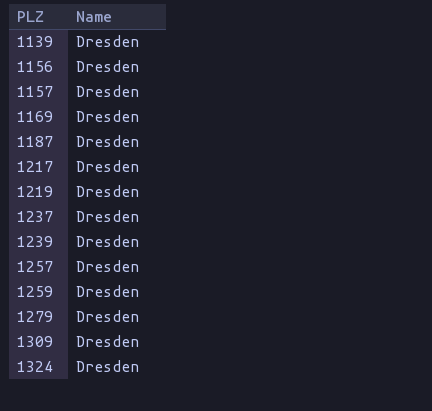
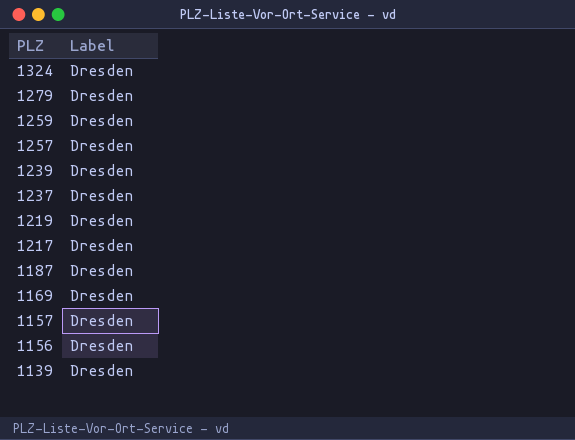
row order: PLZ ascending -> PLZ descending
column name: Name -> Label
row 1309: Dresden -> none

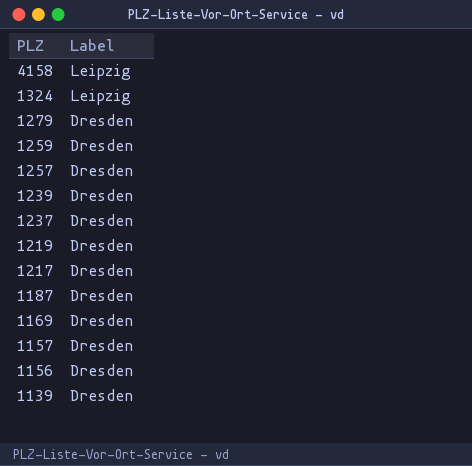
row 4158: none -> Leipzig
1324 | Label: Dresden -> Leipzig

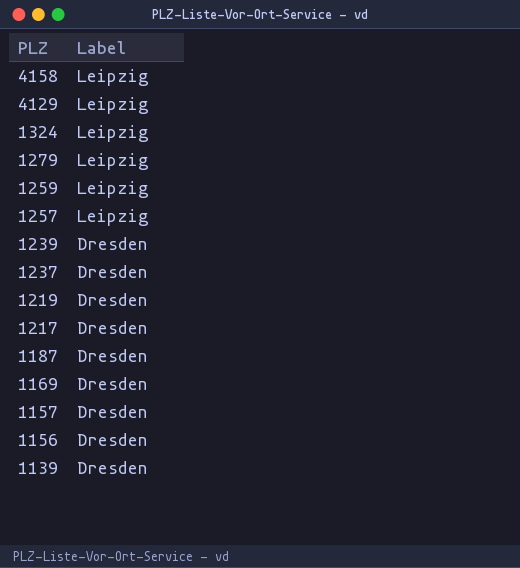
row 4129: none -> Leipzig
1279 | Label: Dresden -> Leipzig
1259 | Label: Dresden -> Leipzig
1257 | Label: Dresden -> Leipzig

